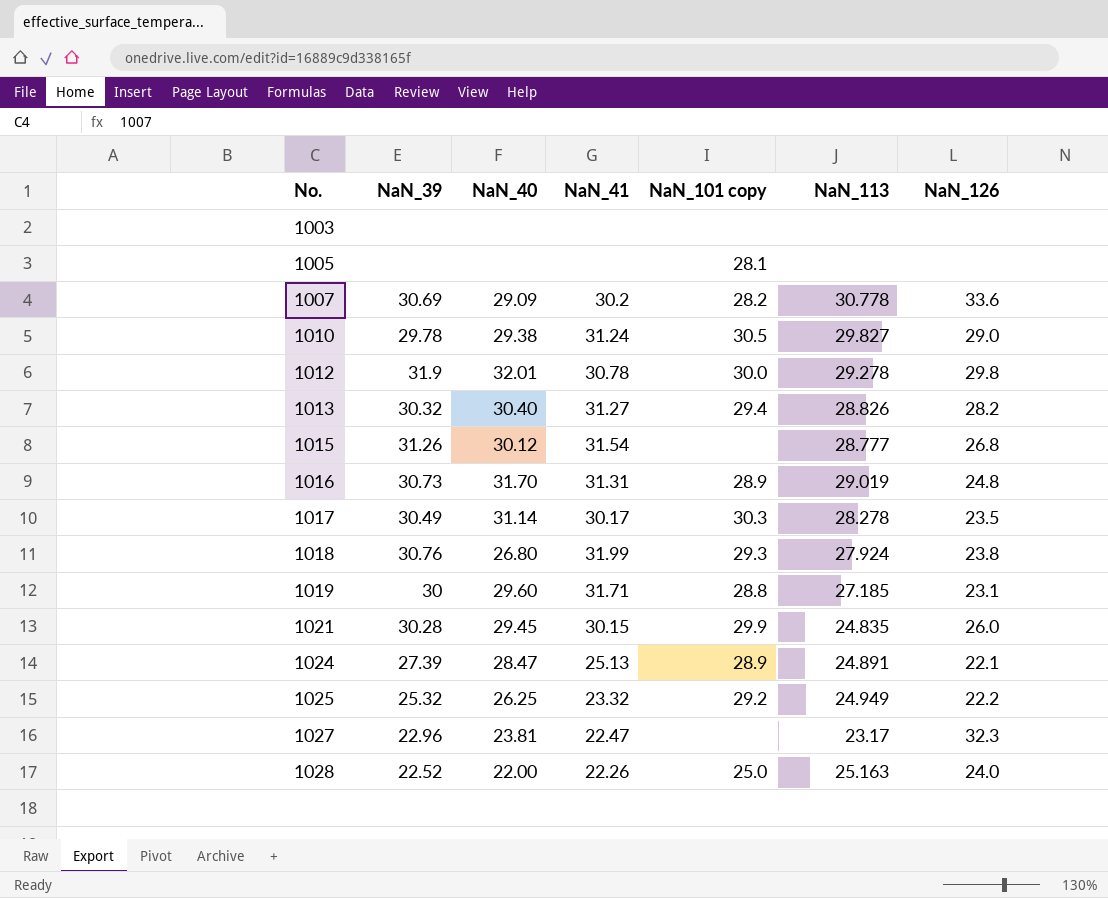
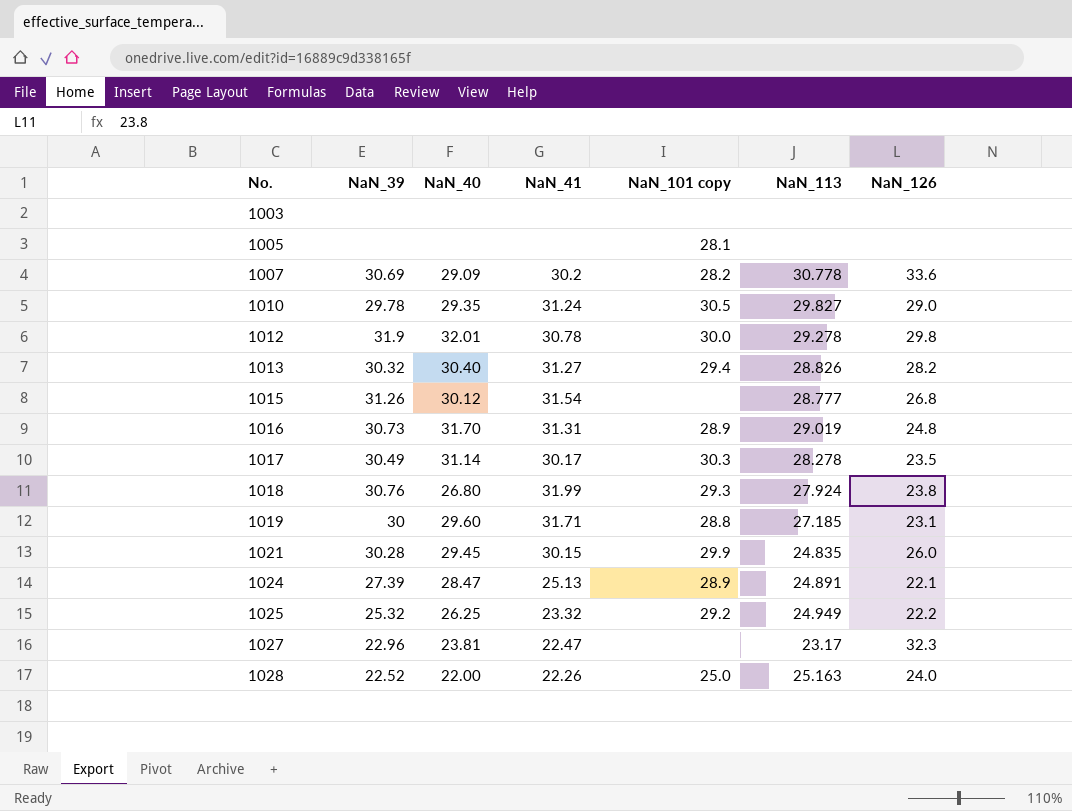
1010 | NaN_40: 29.38 -> 29.35

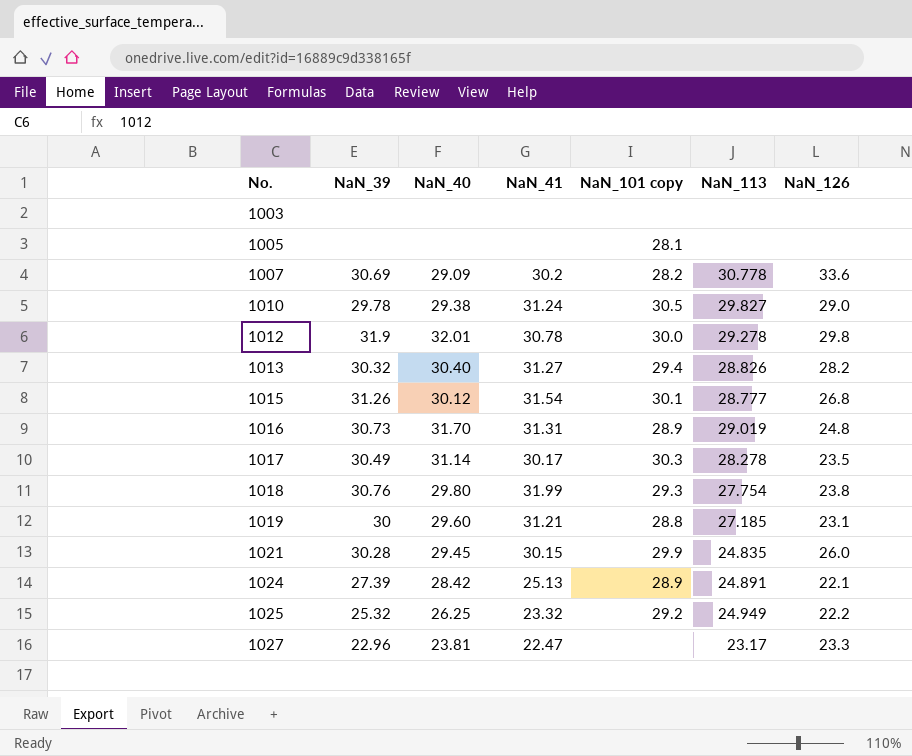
row 1028: 22.52 | 22.00 | 22.26 | 25.0 | 25.163 | 24.0 -> none
1010 | NaN_40: 29.35 -> 29.38
1015 | NaN_101 copy: none -> 30.1
1018 | NaN_40: 26.80 -> 29.80
1018 | NaN_113: 27.924 -> 27.754
1019 | NaN_41: 31.71 -> 31.21
1024 | NaN_40: 28.47 -> 28.42
1027 | NaN_126: 32.3 -> 23.3

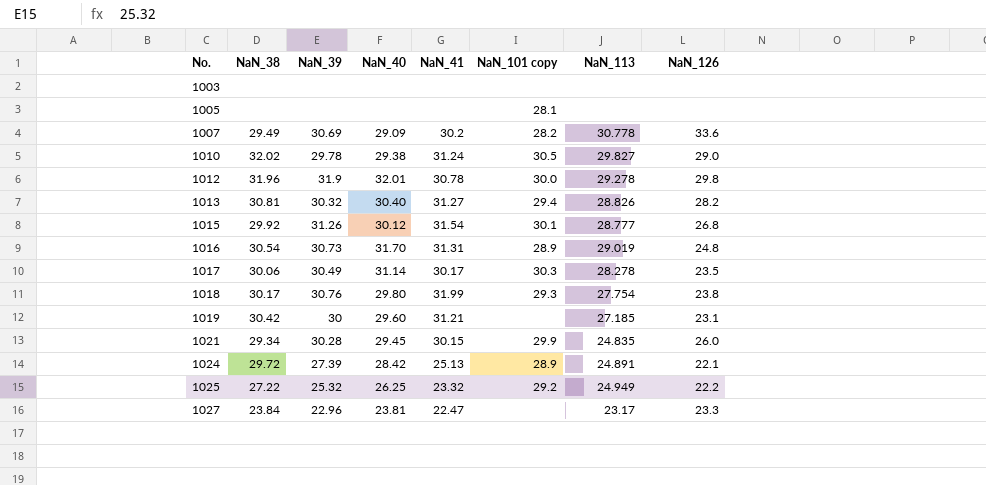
column NaN_38 | position: none -> 2
1019 | NaN_101 copy: 28.8 -> none

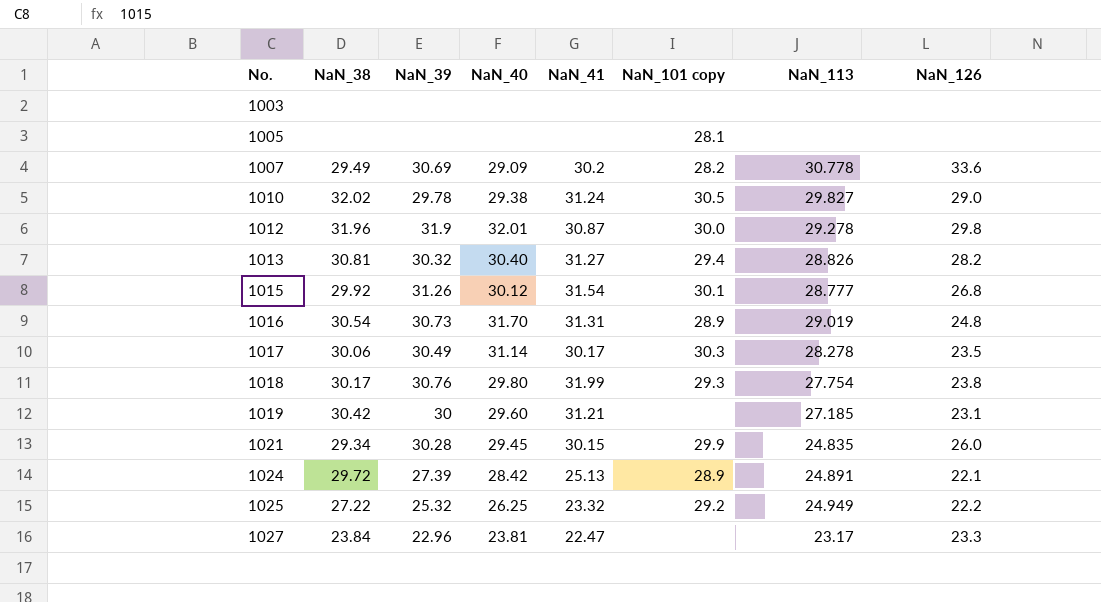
1012 | NaN_41: 30.78 -> 30.87

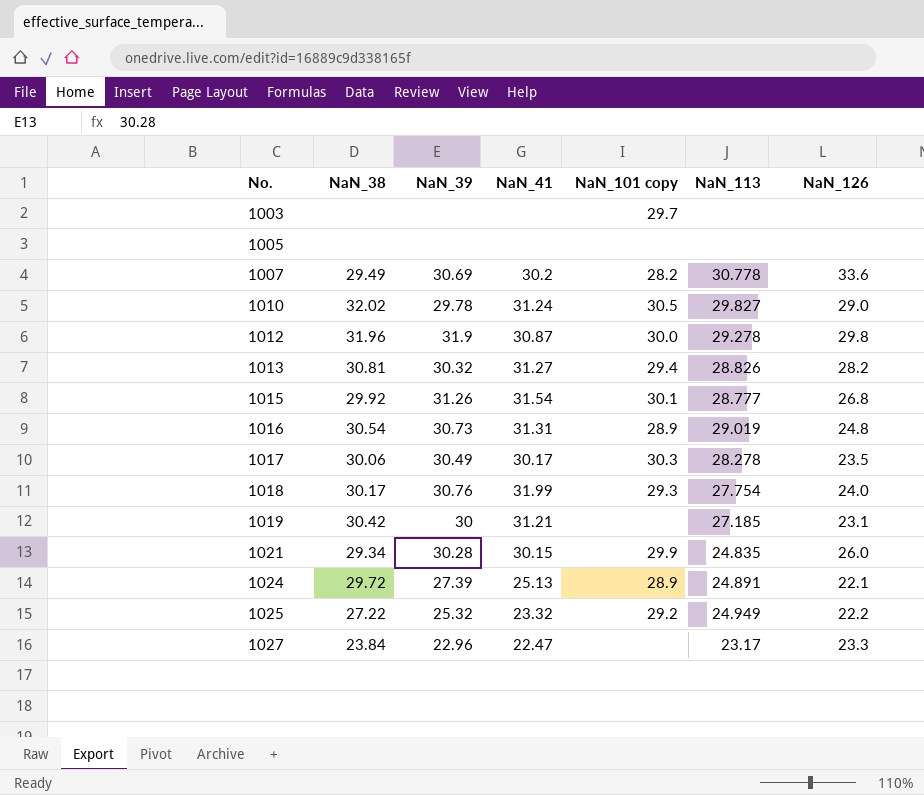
column NaN_40 | position: 4 -> none
1003 | NaN_101 copy: none -> 29.7
1005 | NaN_101 copy: 28.1 -> none
1018 | NaN_126: 23.8 -> 24.0

